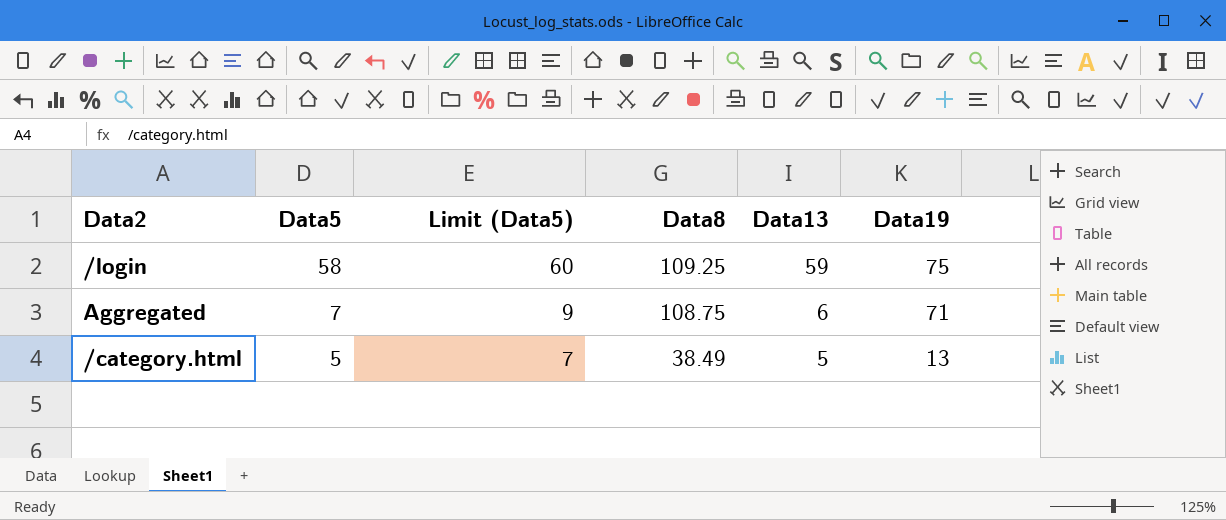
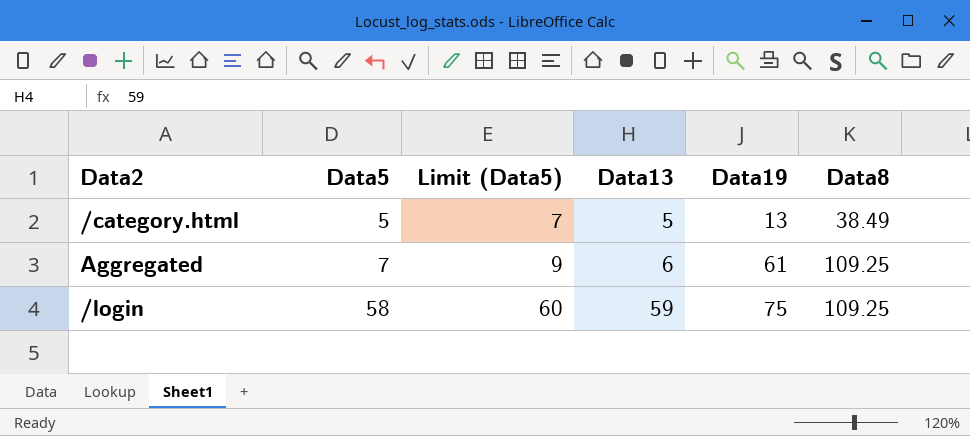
row order: Data5 descending -> Data5 ascending
column Data8 | position: 4 -> 6
Aggregated | Data19: 71 -> 61
Aggregated | Data8: 108.75 -> 109.25

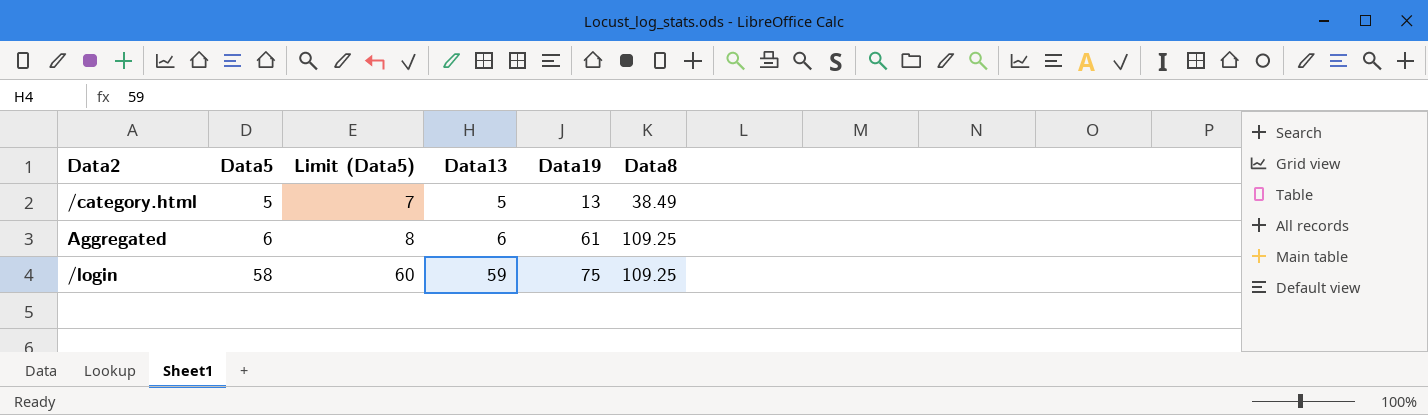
Aggregated | Data5: 7 -> 6
Aggregated | Limit (Data5): 9 -> 8

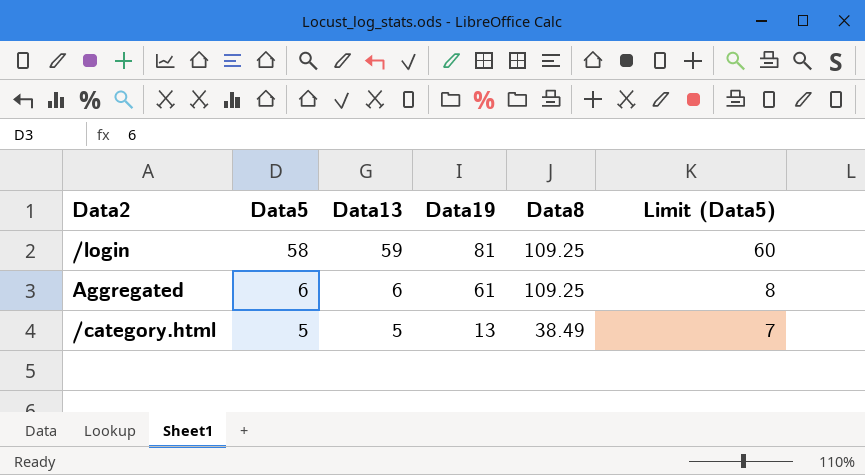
row order: Data5 ascending -> Data5 descending
column Limit (Data5) | position: 3 -> 6
/login | Data19: 75 -> 81

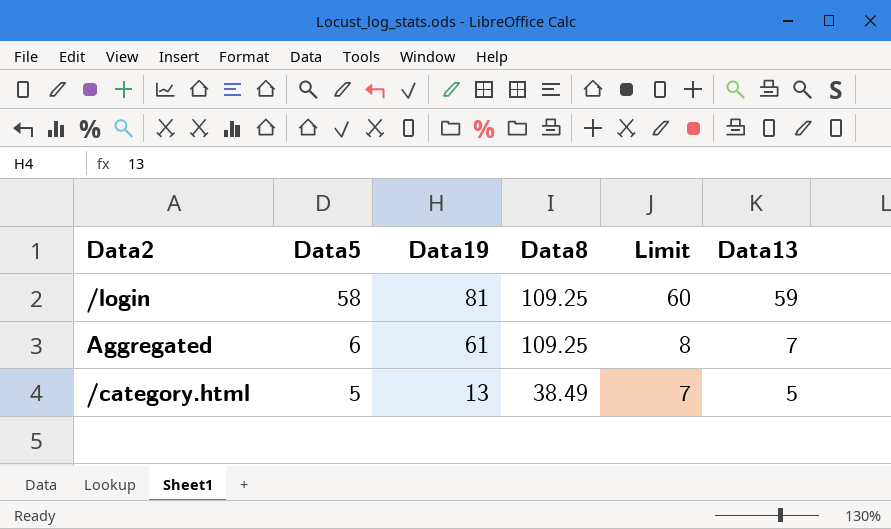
column name: Limit (Data5) -> Limit
column Data13 | position: 3 -> 6
Aggregated | Data13: 6 -> 7

